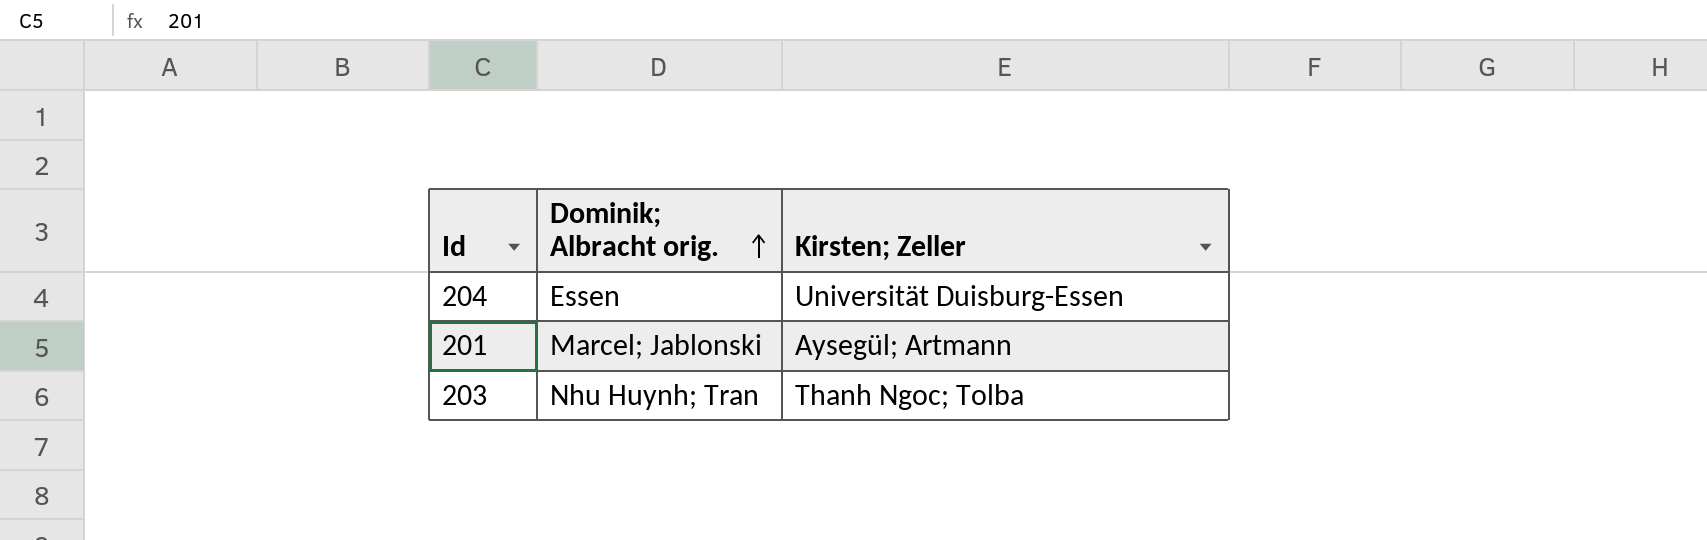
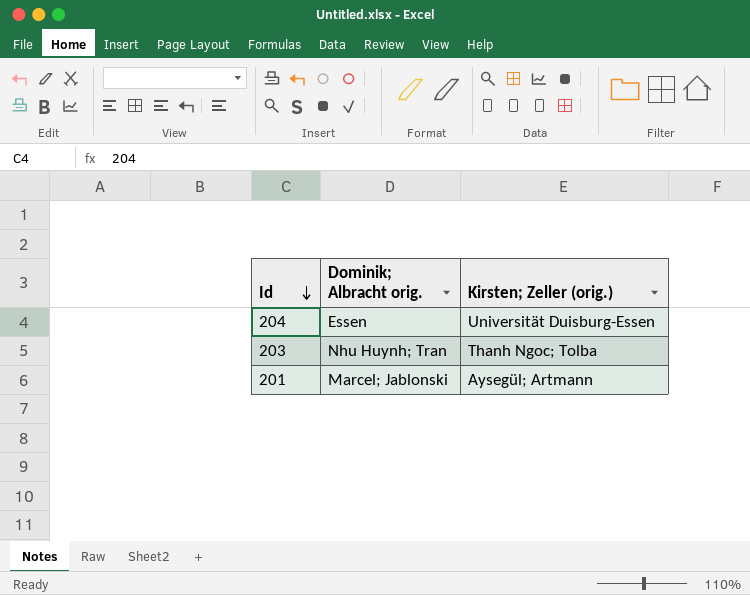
row order: Dominik; Albracht orig. ascending -> Id descending
column name: Kirsten; Zeller -> Kirsten; Zeller (orig.)

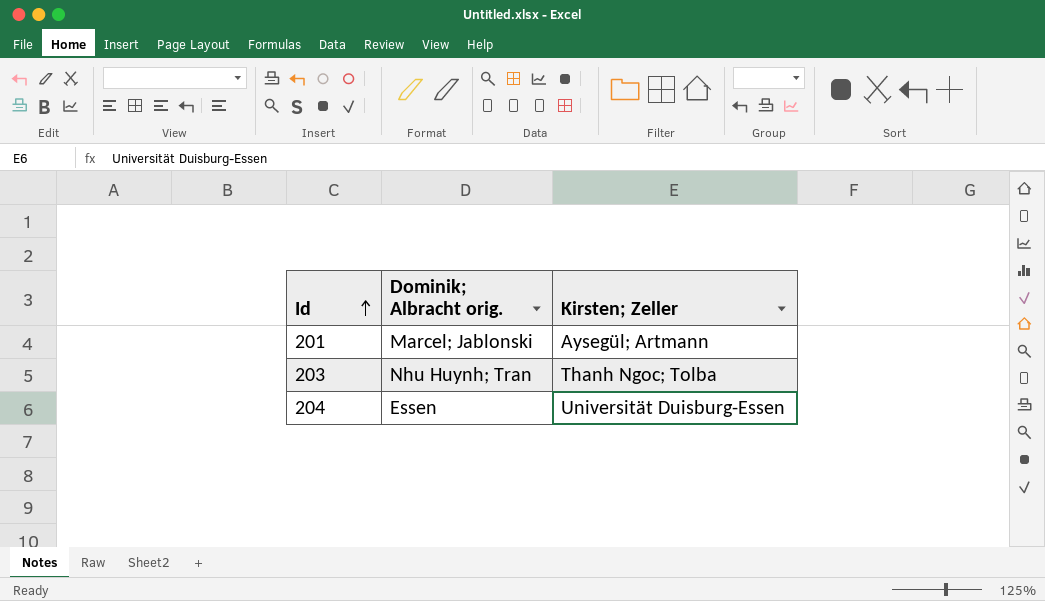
row order: Id descending -> Id ascending
column name: Kirsten; Zeller (orig.) -> Kirsten; Zeller

